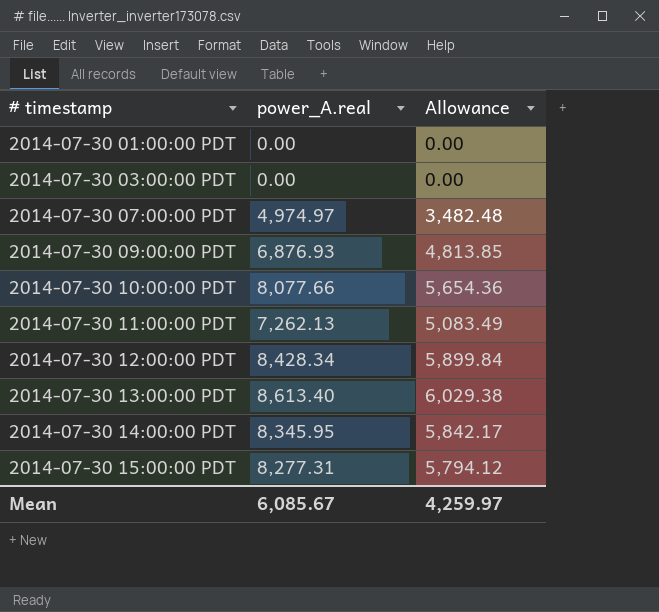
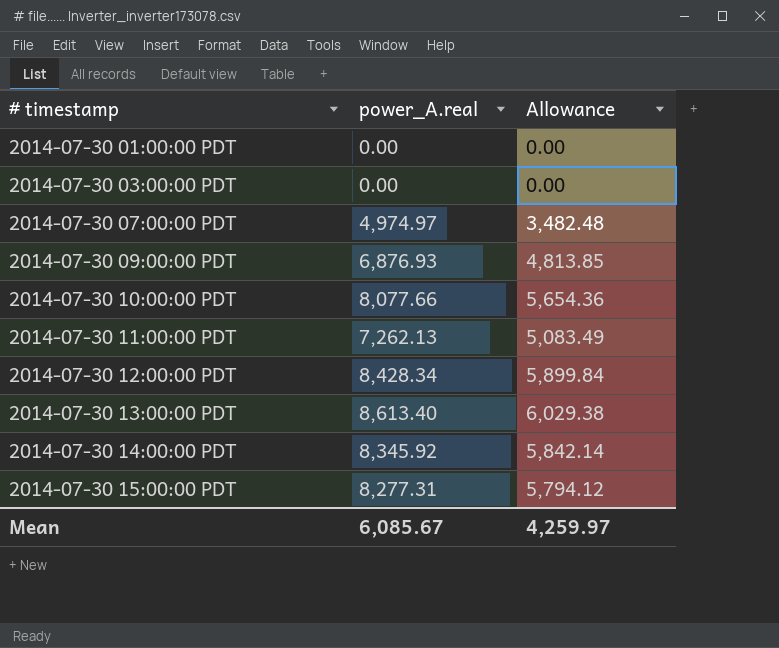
2014-07-30 14:00:00 PDT | power_A.real: 8,345.95 -> 8,345.92
2014-07-30 14:00:00 PDT | Allowance: 5,842.17 -> 5,842.14

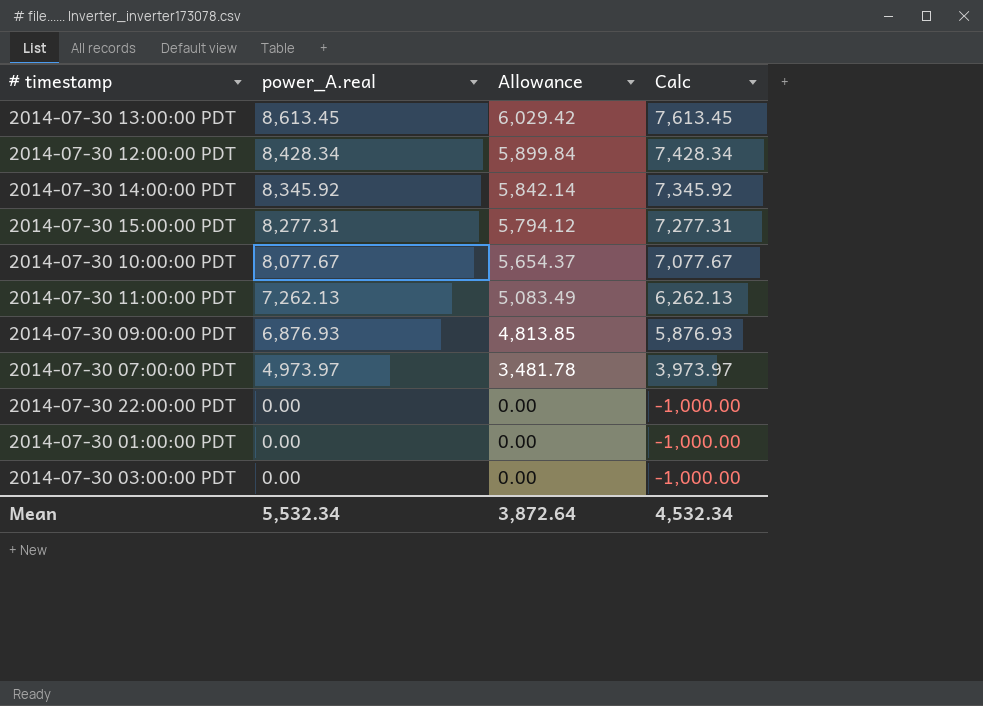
row order: # timestamp ascending -> power_A.real descending
column Calc | formula: none -> [power_A.real] - 1000
2014-07-30 13:00:00 PDT | power_A.real: 8,613.40 -> 8,613.45
2014-07-30 13:00:00 PDT | Allowance: 6,029.38 -> 6,029.42
2014-07-30 10:00:00 PDT | power_A.real: 8,077.66 -> 8,077.67
2014-07-30 10:00:00 PDT | Allowance: 5,654.36 -> 5,654.37
2014-07-30 07:00:00 PDT | power_A.real: 4,974.97 -> 4,973.97
2014-07-30 07:00:00 PDT | Allowance: 3,482.48 -> 3,481.78
row 2014-07-30 22:00:00 PDT: none -> 0.00 | 0.00 | -1,000.00
Mean | power_A.real: 6,085.67 -> 5,532.34
Mean | Allowance: 4,259.97 -> 3,872.64

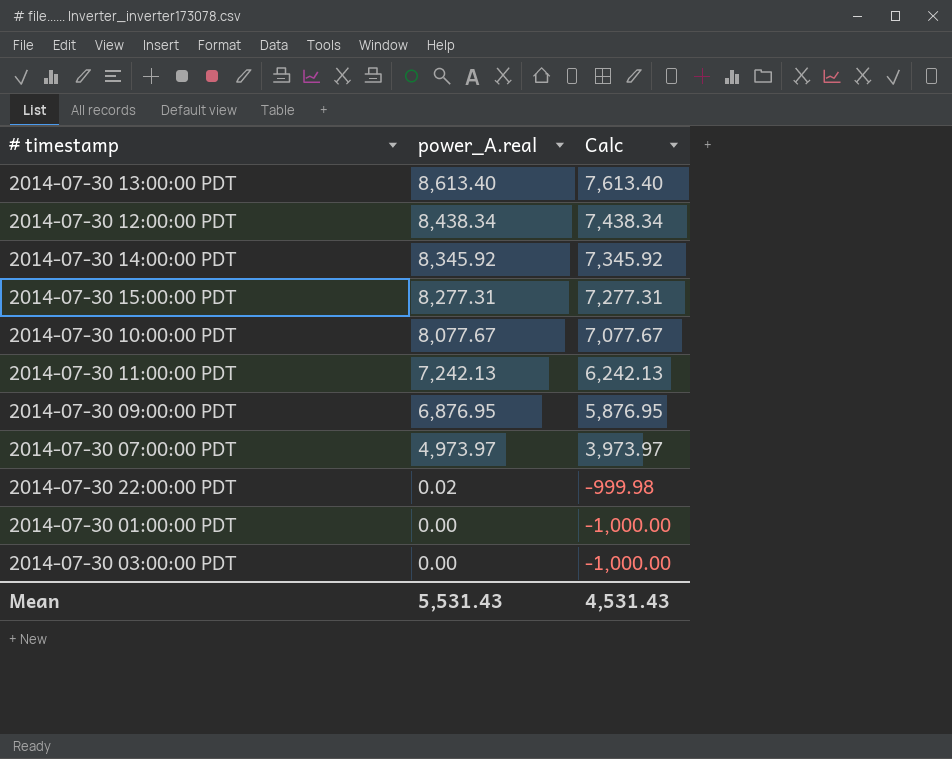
column Allowance | formula: [power_A.real] * 0.7 -> none
2014-07-30 13:00:00 PDT | power_A.real: 8,613.45 -> 8,613.40
2014-07-30 13:00:00 PDT | Calc: 7,613.45 -> 7,613.40
2014-07-30 12:00:00 PDT | power_A.real: 8,428.34 -> 8,438.34
2014-07-30 12:00:00 PDT | Calc: 7,428.34 -> 7,438.34
2014-07-30 11:00:00 PDT | power_A.real: 7,262.13 -> 7,242.13
2014-07-30 11:00:00 PDT | Calc: 6,262.13 -> 6,242.13
2014-07-30 09:00:00 PDT | power_A.real: 6,876.93 -> 6,876.95
2014-07-30 09:00:00 PDT | Calc: 5,876.93 -> 5,876.95
2014-07-30 22:00:00 PDT | power_A.real: 0.00 -> 0.02
2014-07-30 22:00:00 PDT | Calc: -1,000.00 -> -999.98
Mean | power_A.real: 5,532.34 -> 5,531.43
Mean | Calc: 4,532.34 -> 4,531.43

